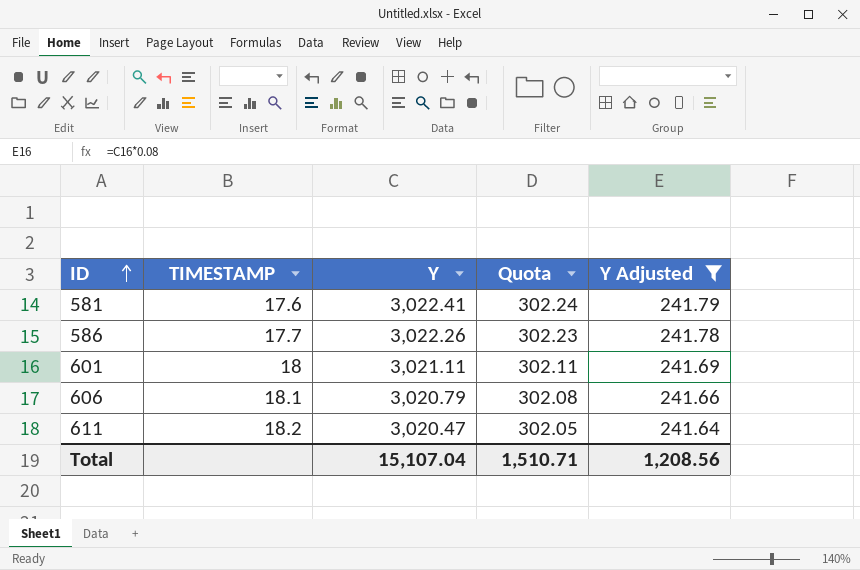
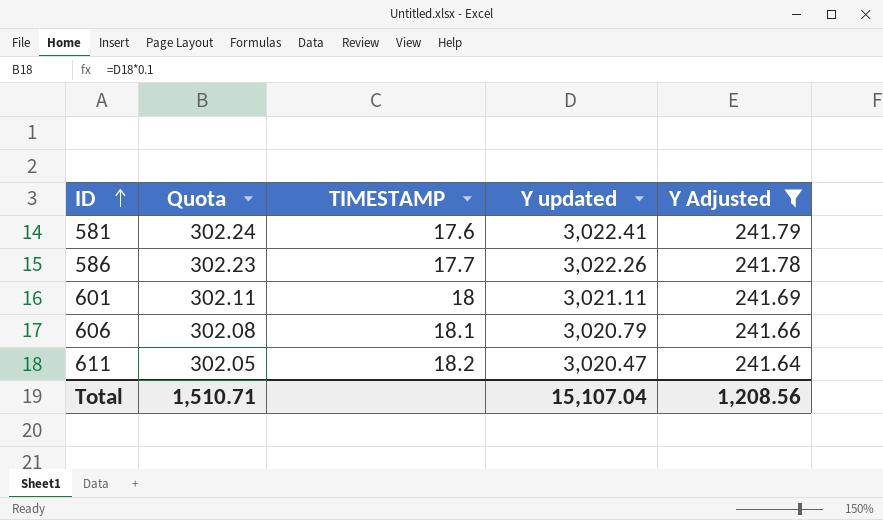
column Quota | position: 4 -> 2
column name: Y -> Y updated

